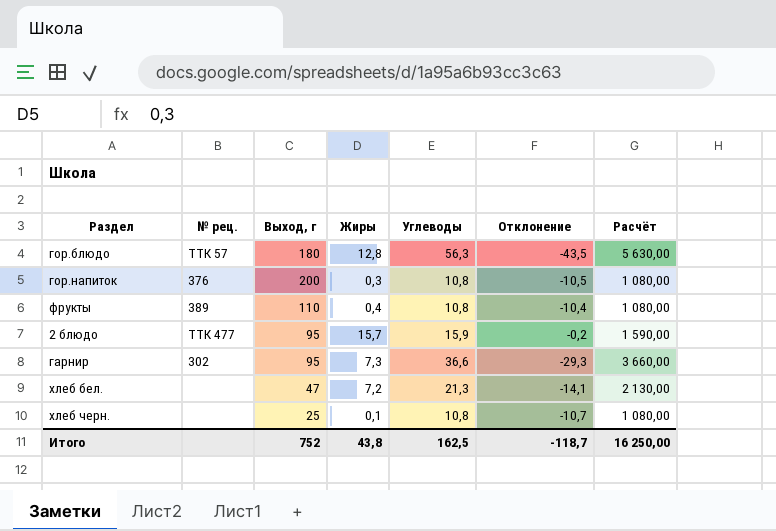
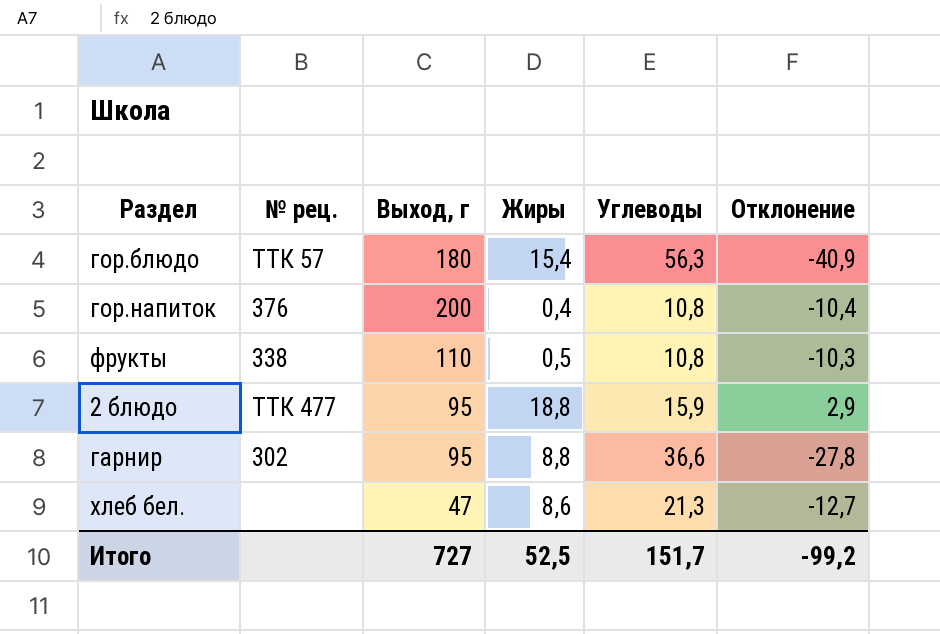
column Расчёт | formula: [Углеводы] * 100 -> none
row хлеб черн.: none | 25 | 0,1 | 10,8 | -10,7 | 1 080,00 -> none
гор.блюдо | Жиры: 12,8 -> 15,4
гор.блюдо | Отклонение: -43,5 -> -40,9
гор.напиток | Жиры: 0,3 -> 0,4
гор.напиток | Отклонение: -10,5 -> -10,4
фрукты | № рец.: 389 -> 338
фрукты | Жиры: 0,4 -> 0,5
фрукты | Отклонение: -10,4 -> -10,3
2 блюдо | Жиры: 15,7 -> 18,8
2 блюдо | Отклонение: -0,2 -> 2,9
гарнир | Жиры: 7,3 -> 8,8
гарнир | Отклонение: -29,3 -> -27,8
хлеб бел. | Жиры: 7,2 -> 8,6
хлеб бел. | Отклонение: -14,1 -> -12,7
Итого | Выход, г: 752 -> 727
Итого | Жиры: 43,8 -> 52,5
Итого | Углеводы: 162,5 -> 151,7
Итого | Отклонение: -118,7 -> -99,2

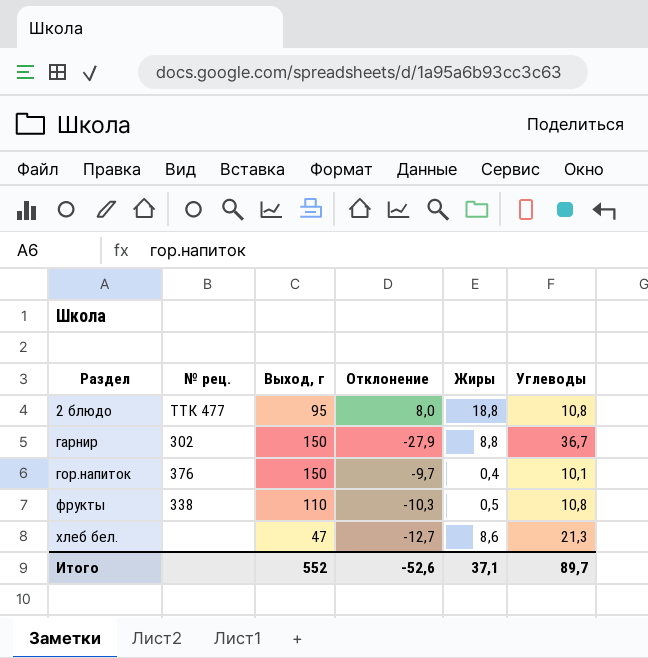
row order: none -> Раздел ascending
column Отклонение | position: 6 -> 4
row гор.блюдо: ТТК 57 | 180 | 15,4 | 56,3 | -40,9 -> none
2 блюдо | Отклонение: 2,9 -> 8,0
2 блюдо | Углеводы: 15,9 -> 10,8
гарнир | Выход, г: 95 -> 150
гарнир | Отклонение: -27,8 -> -27,9
гарнир | Углеводы: 36,6 -> 36,7
гор.напиток | Выход, г: 200 -> 150
гор.напиток | Отклонение: -10,4 -> -9,7
гор.напиток | Углеводы: 10,8 -> 10,1
Итого | Выход, г: 727 -> 552
Итого | Отклонение: -99,2 -> -52,6
Итого | Жиры: 52,5 -> 37,1
Итого | Углеводы: 151,7 -> 89,7

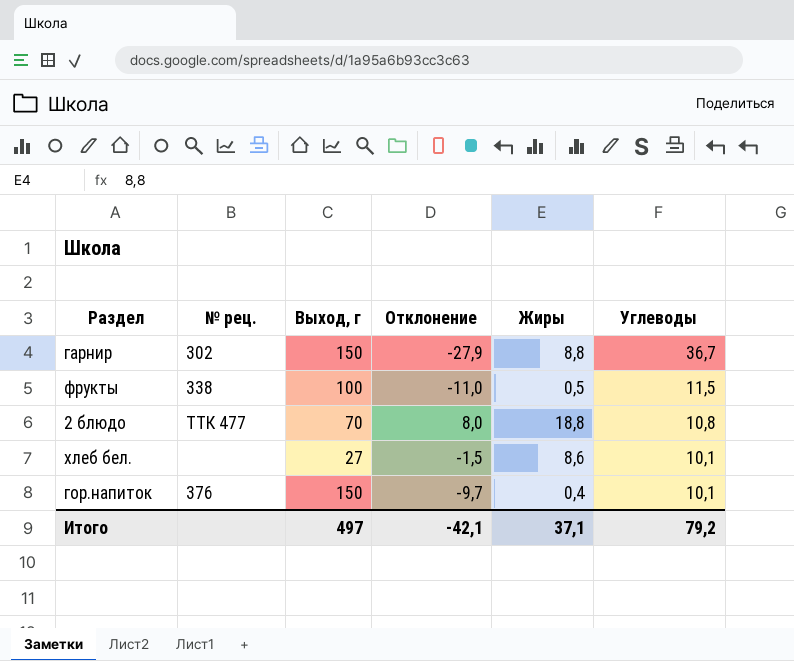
row order: Раздел ascending -> Углеводы descending
фрукты | Выход, г: 110 -> 100
фрукты | Отклонение: -10,3 -> -11,0
фрукты | Углеводы: 10,8 -> 11,5
2 блюдо | Выход, г: 95 -> 70
хлеб бел. | Выход, г: 47 -> 27
хлеб бел. | Отклонение: -12,7 -> -1,5
хлеб бел. | Углеводы: 21,3 -> 10,1
Итого | Выход, г: 552 -> 497
Итого | Отклонение: -52,6 -> -42,1
Итого | Углеводы: 89,7 -> 79,2

